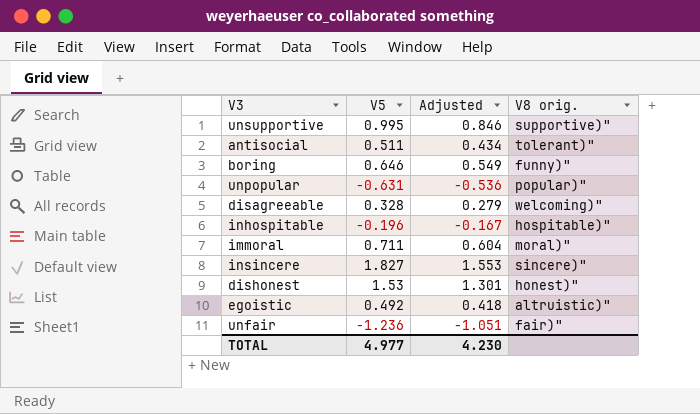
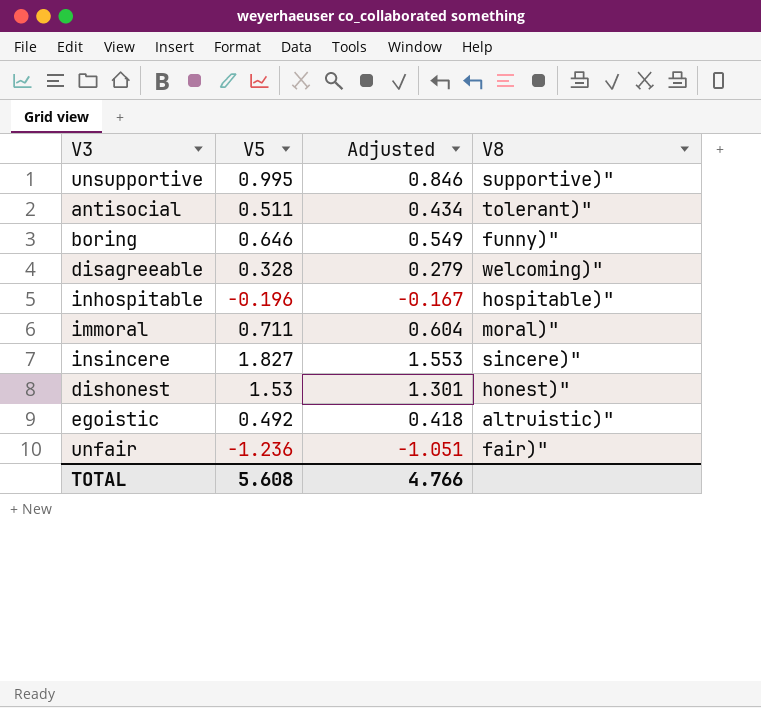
column name: V8 orig. -> V8
row unpopular: -0.631 | -0.536 | popular)" -> none
TOTAL | V5: 4.977 -> 5.608
TOTAL | Adjusted: 4.230 -> 4.766

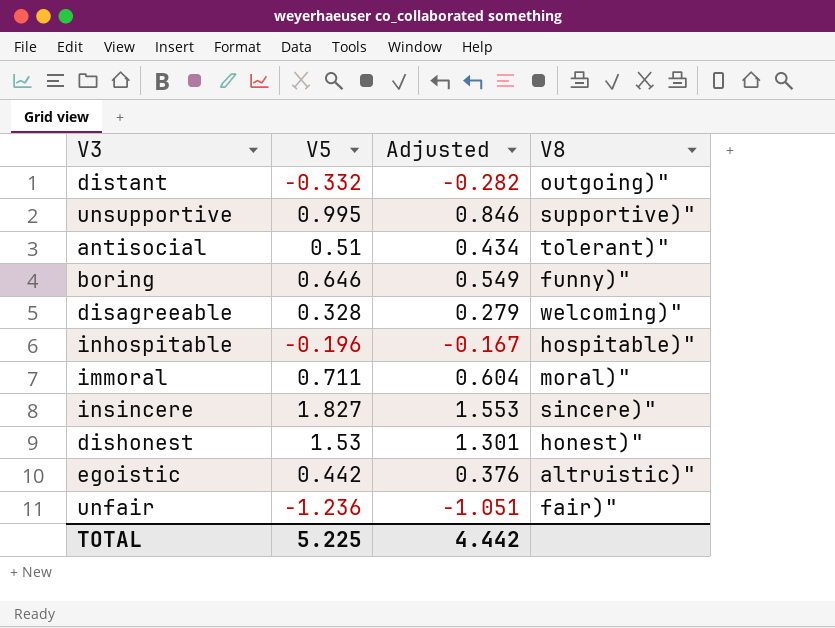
row distant: none -> -0.332 | -0.282 | outgoing)"
antisocial | V5: 0.511 -> 0.51
egoistic | V5: 0.492 -> 0.442
egoistic | Adjusted: 0.418 -> 0.376
TOTAL | V5: 5.608 -> 5.225
TOTAL | Adjusted: 4.766 -> 4.442

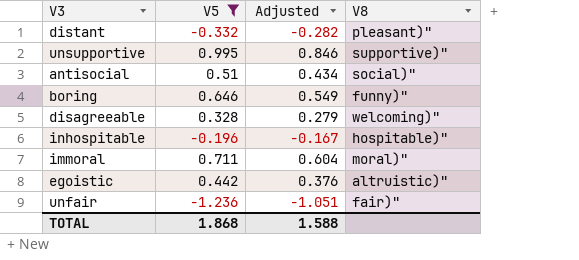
filter: none -> V5 <= 0.995
distant | V8: outgoing)" -> pleasant)"
antisocial | V8: tolerant)" -> social)"
TOTAL | V5: 5.225 -> 1.868
TOTAL | Adjusted: 4.442 -> 1.588

